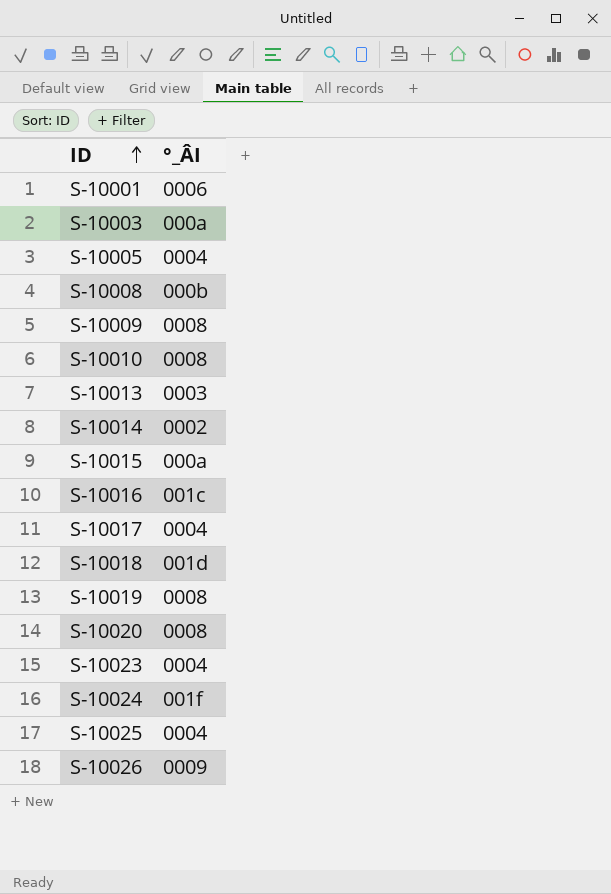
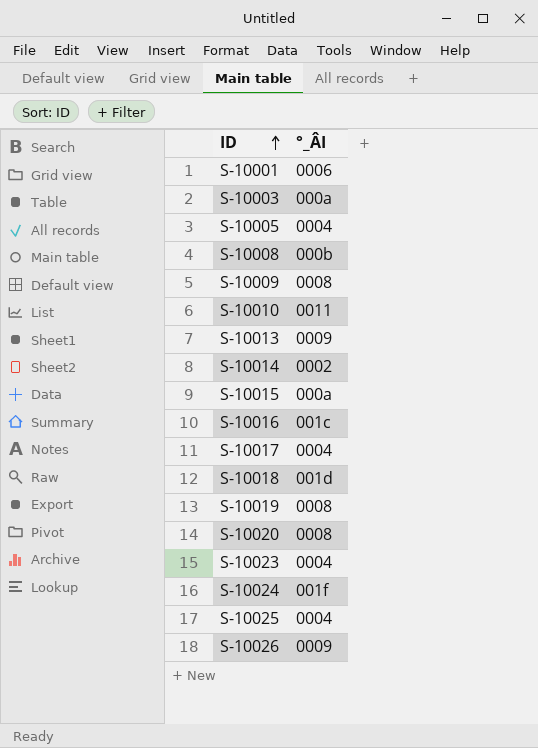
S-10010 | °_ÂI: 0008 -> 0011
S-10013 | °_ÂI: 0003 -> 0009

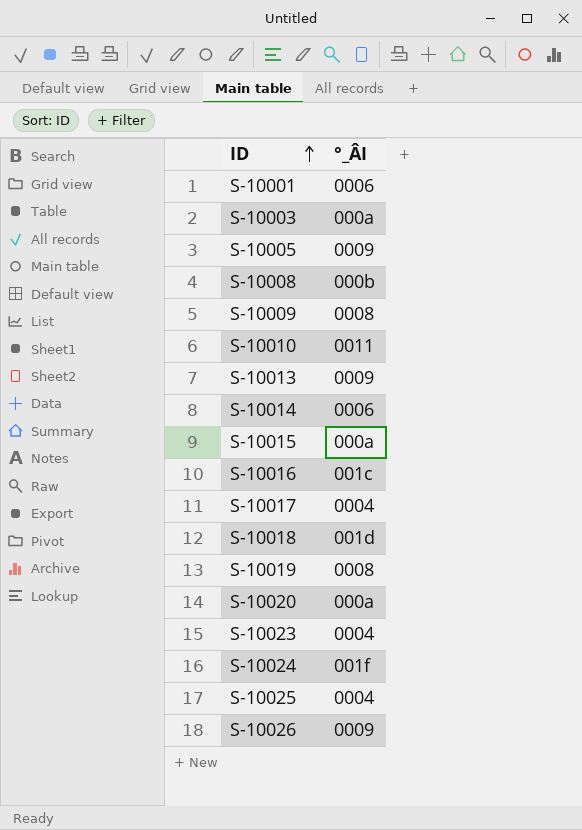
S-10005 | °_ÂI: 0004 -> 0009
S-10014 | °_ÂI: 0002 -> 0006
S-10020 | °_ÂI: 0008 -> 000a

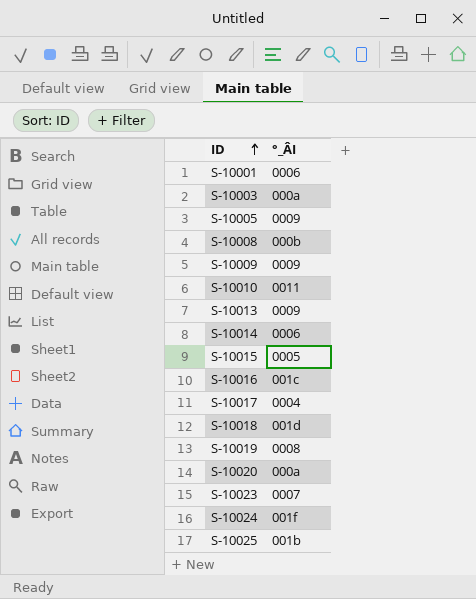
row S-10026: 0009 -> none
S-10009 | °_ÂI: 0008 -> 0009
S-10015 | °_ÂI: 000a -> 0005
S-10023 | °_ÂI: 0004 -> 0007
S-10025 | °_ÂI: 0004 -> 001b

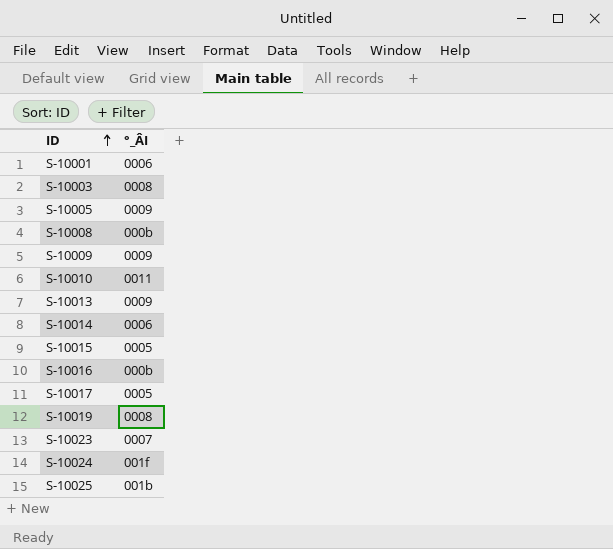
row S-10018: 001d -> none
row S-10020: 000a -> none
S-10003 | °_ÂI: 000a -> 0008
S-10016 | °_ÂI: 001c -> 000b
S-10017 | °_ÂI: 0004 -> 0005

